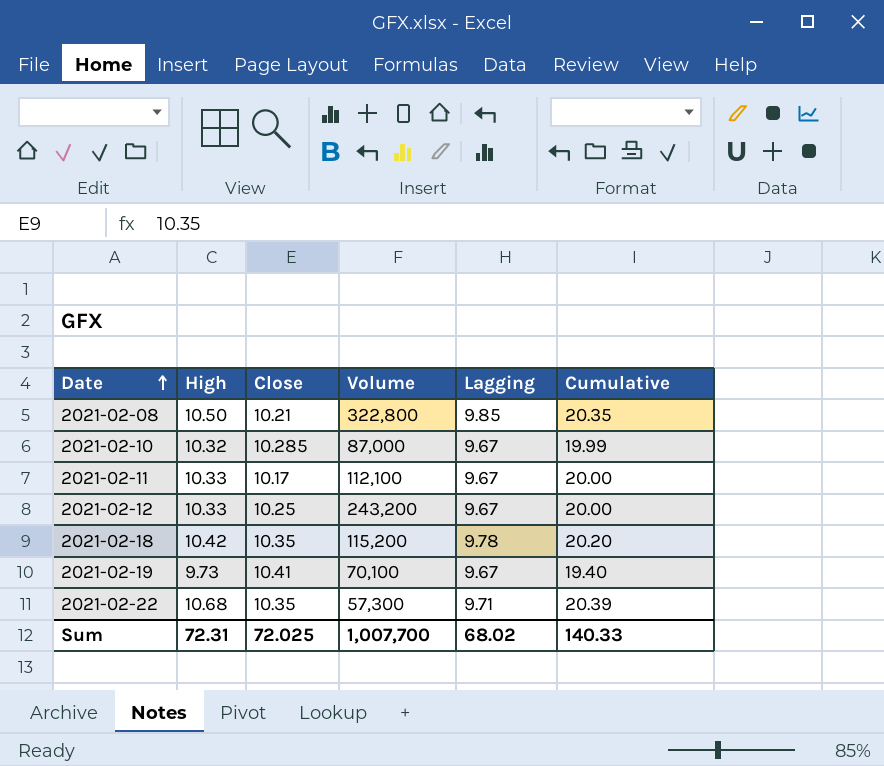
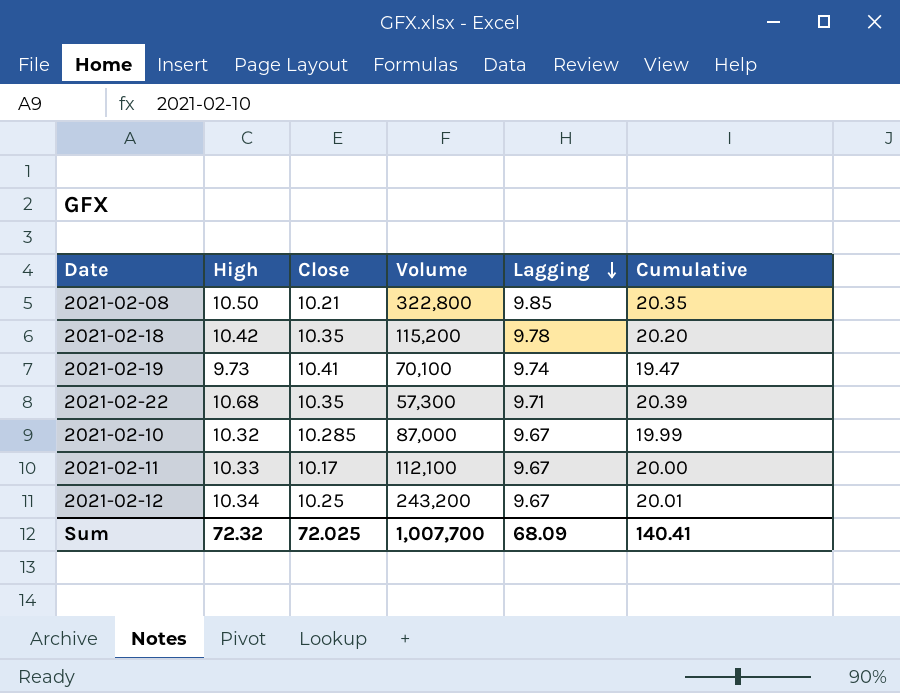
row order: Date ascending -> Lagging descending
2021-02-19 | Lagging: 9.67 -> 9.74
2021-02-19 | Cumulative: 19.40 -> 19.47
2021-02-12 | High: 10.33 -> 10.34
2021-02-12 | Cumulative: 20.00 -> 20.01
Sum | High: 72.31 -> 72.32
Sum | Lagging: 68.02 -> 68.09
Sum | Cumulative: 140.33 -> 140.41

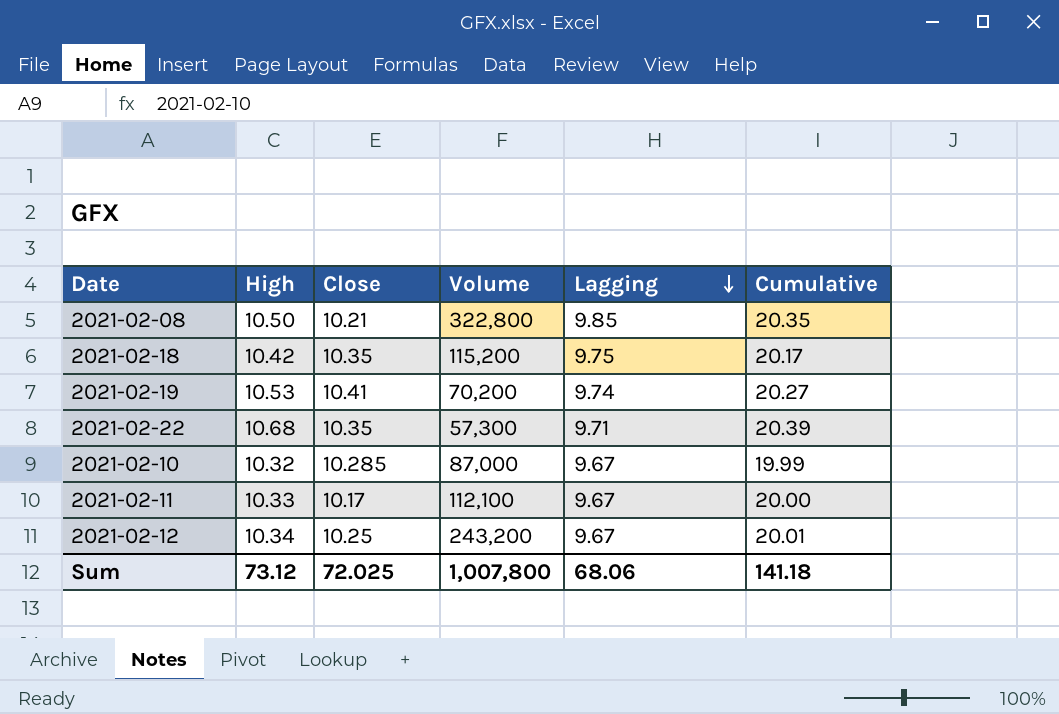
2021-02-18 | Lagging: 9.78 -> 9.75
2021-02-18 | Cumulative: 20.20 -> 20.17
2021-02-19 | High: 9.73 -> 10.53
2021-02-19 | Volume: 70,100 -> 70,200
2021-02-19 | Cumulative: 19.47 -> 20.27
Sum | High: 72.32 -> 73.12
Sum | Volume: 1,007,700 -> 1,007,800
Sum | Lagging: 68.09 -> 68.06
Sum | Cumulative: 140.41 -> 141.18

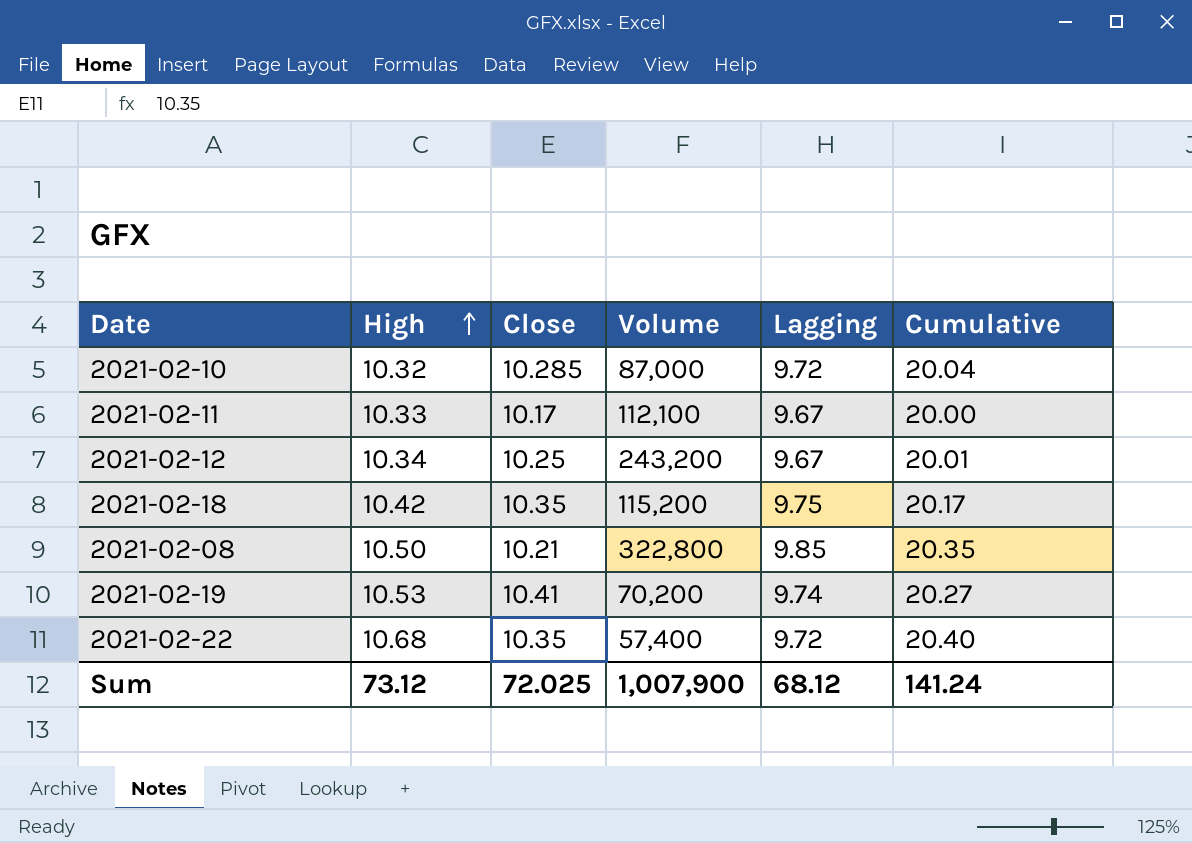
row order: Lagging descending -> High ascending
2021-02-10 | Lagging: 9.67 -> 9.72
2021-02-10 | Cumulative: 19.99 -> 20.04
2021-02-22 | Volume: 57,300 -> 57,400
2021-02-22 | Lagging: 9.71 -> 9.72
2021-02-22 | Cumulative: 20.39 -> 20.40
Sum | Volume: 1,007,800 -> 1,007,900
Sum | Lagging: 68.06 -> 68.12
Sum | Cumulative: 141.18 -> 141.24

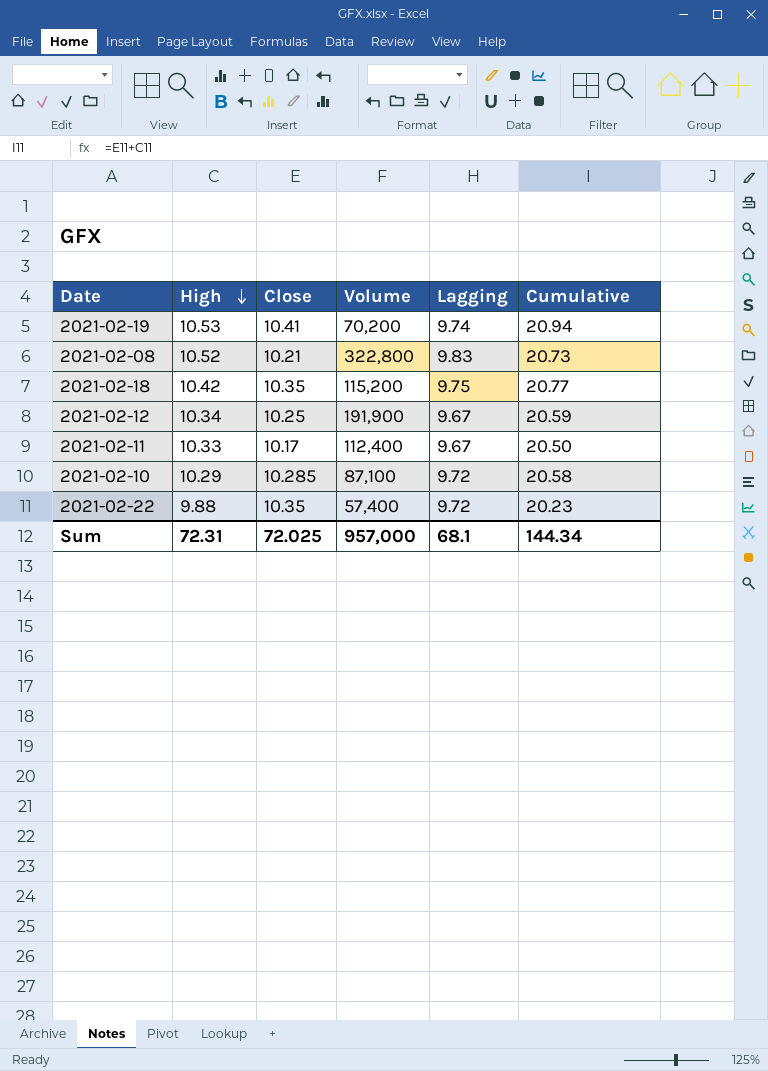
row order: High ascending -> High descending
column Cumulative | formula: [High] + [Lagging] -> [High] + [Close]
2021-02-08 | High: 10.50 -> 10.52
2021-02-08 | Lagging: 9.85 -> 9.83
2021-02-12 | Volume: 243,200 -> 191,900
2021-02-11 | Volume: 112,100 -> 112,400
2021-02-10 | High: 10.32 -> 10.29
2021-02-10 | Volume: 87,000 -> 87,100
2021-02-22 | High: 10.68 -> 9.88
Sum | High: 73.12 -> 72.31
Sum | Volume: 1,007,900 -> 957,000
Sum | Lagging: 68.12 -> 68.1
Sum | Cumulative: 141.24 -> 144.34

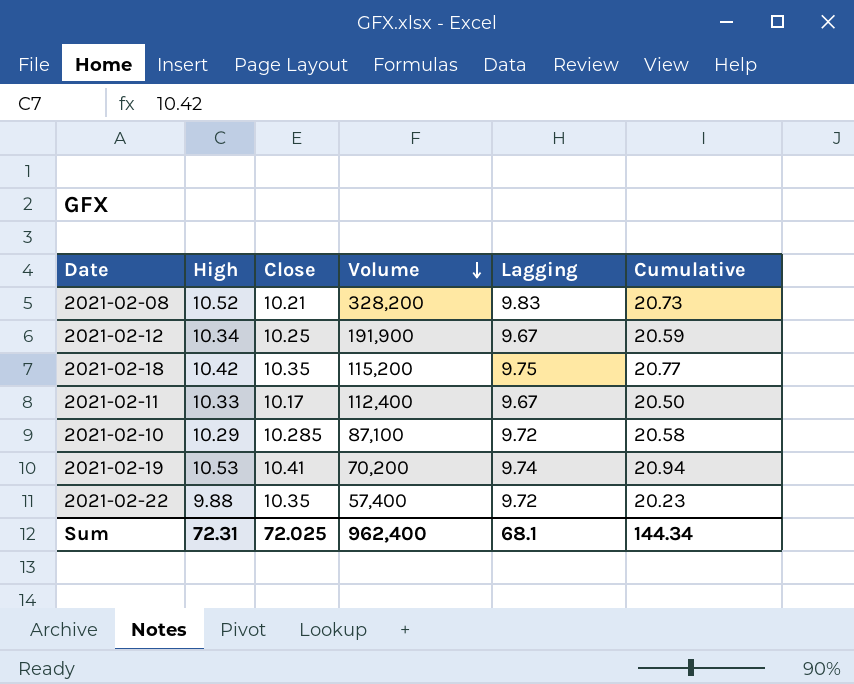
row order: High descending -> Volume descending
2021-02-08 | Volume: 322,800 -> 328,200
Sum | Volume: 957,000 -> 962,400

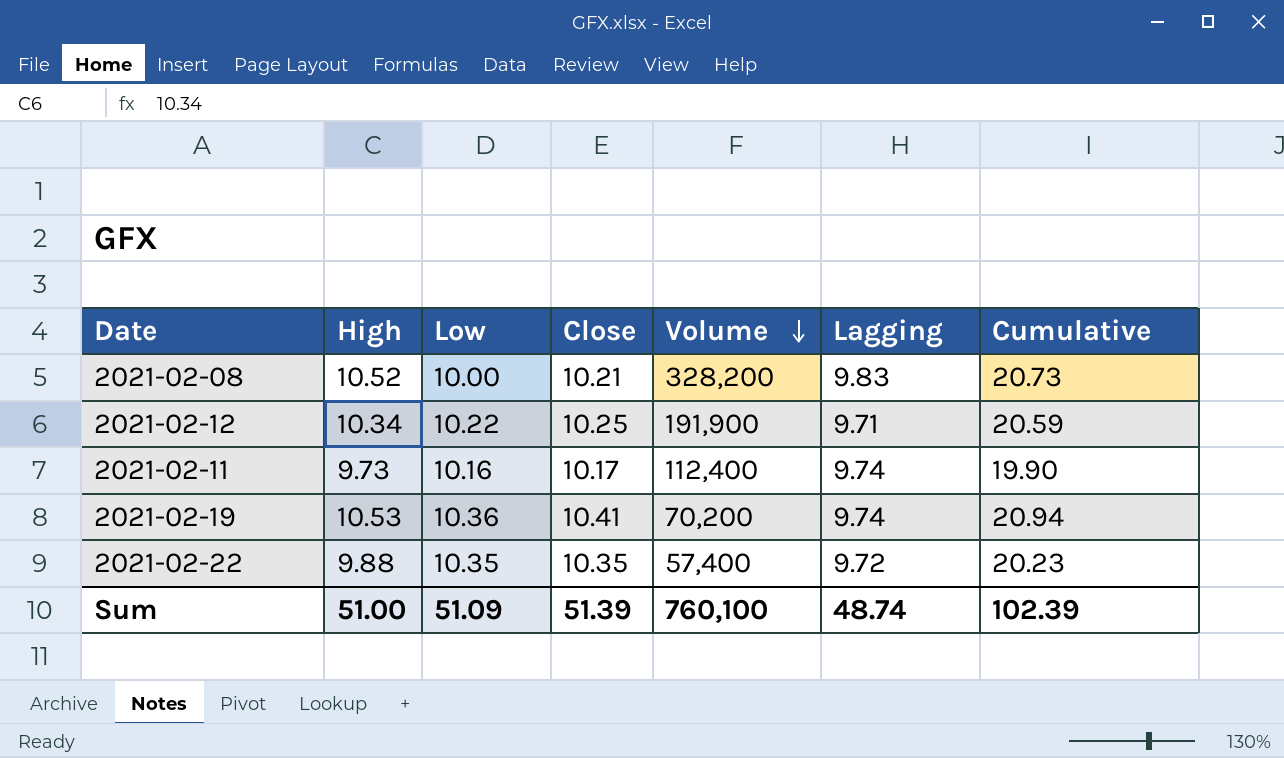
column Low | position: none -> 3
row 2021-02-18: 10.42 | 10.35 | 115,200 | 9.75 | 20.77 -> none
row 2021-02-10: 10.29 | 10.285 | 87,100 | 9.72 | 20.58 -> none
2021-02-12 | Lagging: 9.67 -> 9.71
2021-02-11 | High: 10.33 -> 9.73
2021-02-11 | Lagging: 9.67 -> 9.74
2021-02-11 | Cumulative: 20.50 -> 19.90
Sum | High: 72.31 -> 51.00
Sum | Close: 72.025 -> 51.39
Sum | Volume: 962,400 -> 760,100
Sum | Lagging: 68.1 -> 48.74
Sum | Cumulative: 144.34 -> 102.39

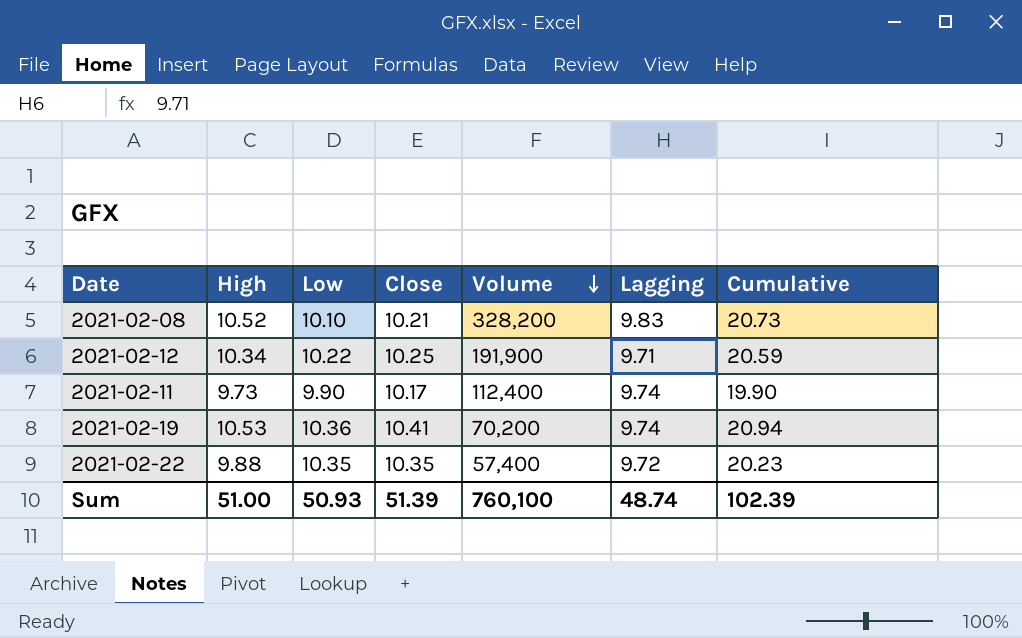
2021-02-08 | Low: 10.00 -> 10.10
2021-02-11 | Low: 10.16 -> 9.90
Sum | Low: 51.09 -> 50.93

